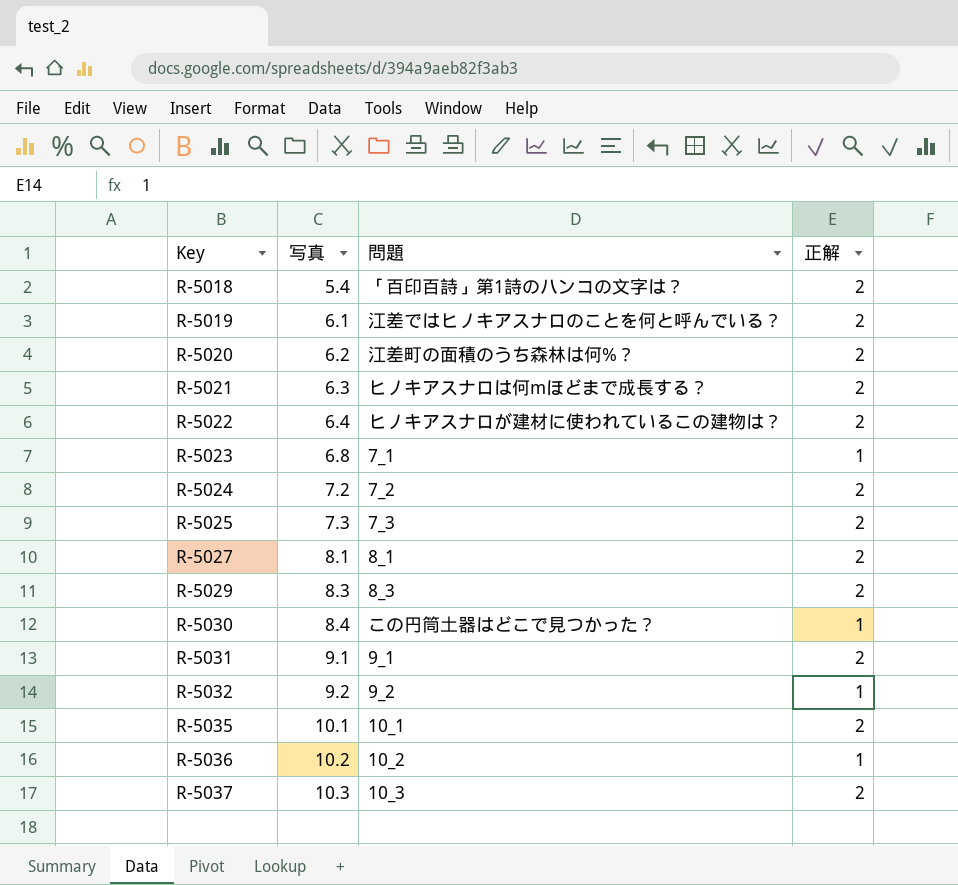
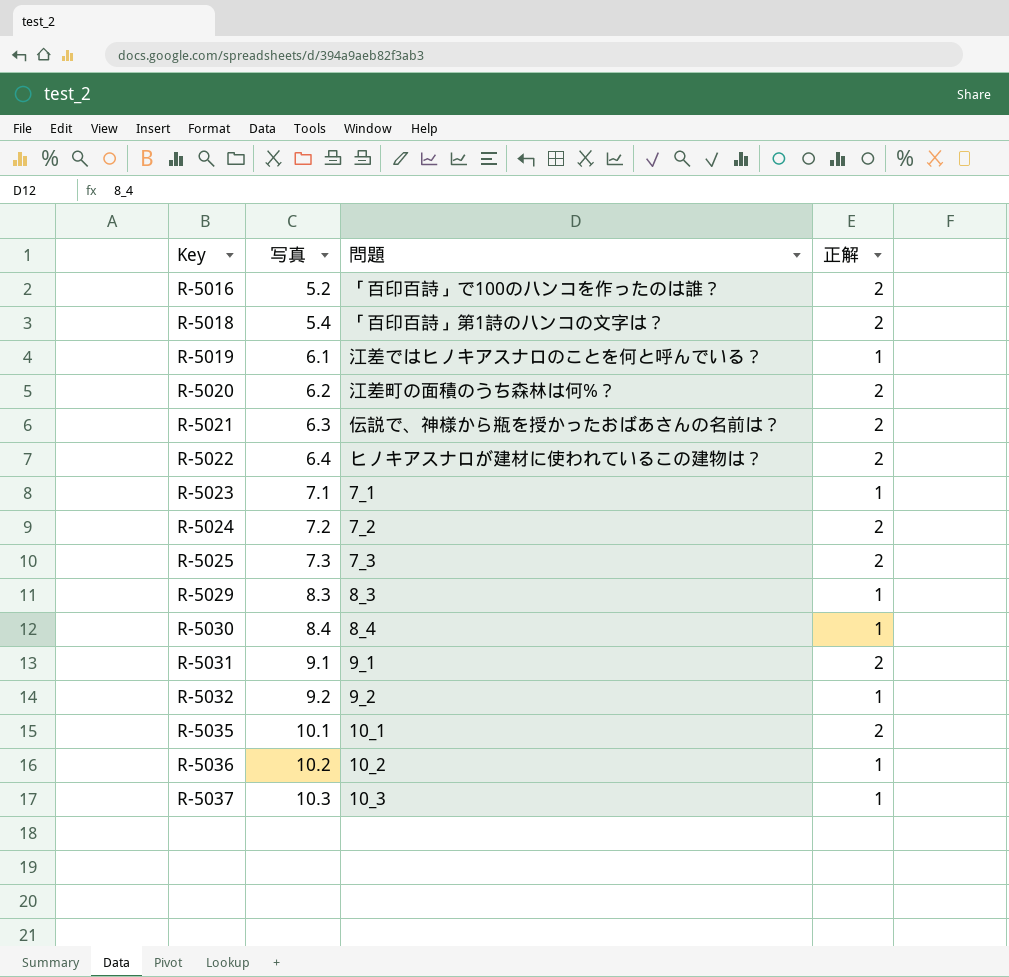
row R-5027: 8.1 | 8_1 | 2 -> none
row R-5016: none -> 5.2 | 「百印百詩」で100のハンコを作ったのは誰？ | 2
R-5019 | 正解: 2 -> 1
R-5021 | 問題: ヒノキアスナロは何mほどまで成長する？ -> 伝説で、神様から瓶を授かったおばあさんの名前は？
R-5023 | 写真: 6.8 -> 7.1
R-5029 | 正解: 2 -> 1
R-5030 | 問題: この円筒土器はどこで見つかった？ -> 8_4
R-5037 | 正解: 2 -> 1

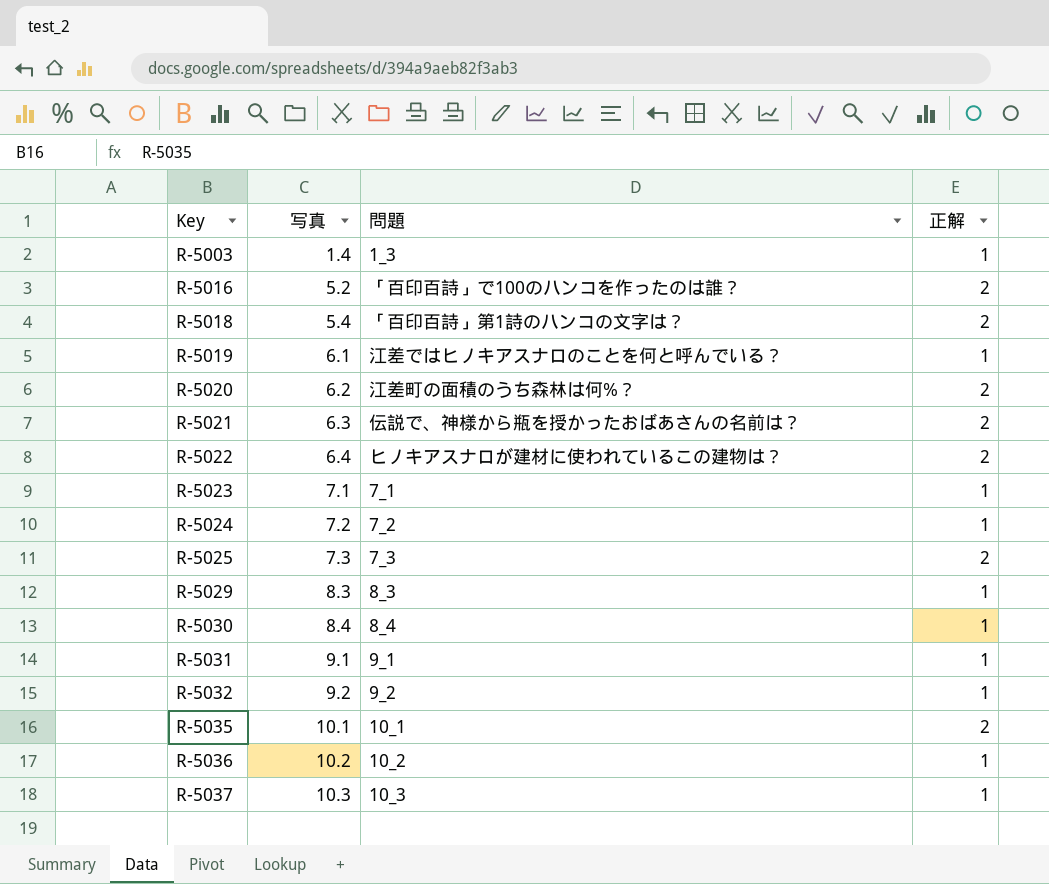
row R-5003: none -> 1.4 | 1_3 | 1
R-5024 | 正解: 2 -> 1
R-5031 | 正解: 2 -> 1

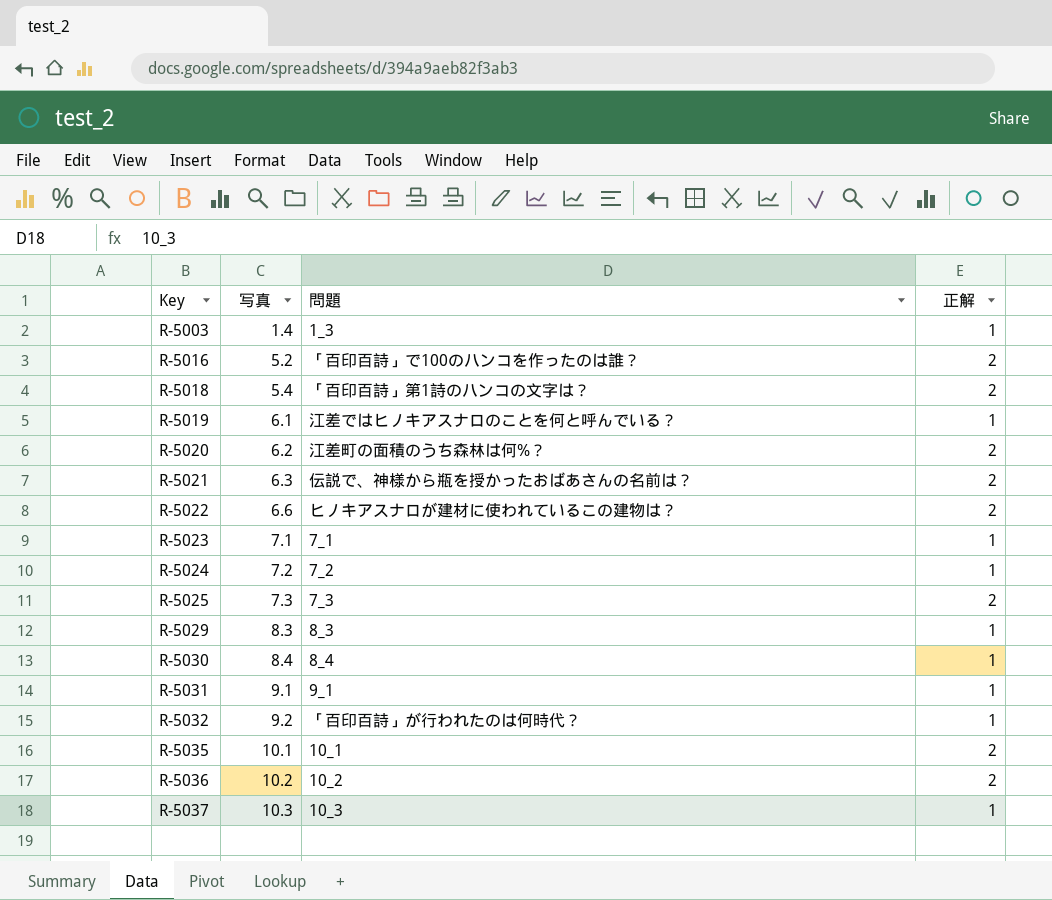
R-5022 | 写真: 6.4 -> 6.6
R-5032 | 問題: 9_2 -> 「百印百詩」が行われたのは何時代？
R-5036 | 正解: 1 -> 2

